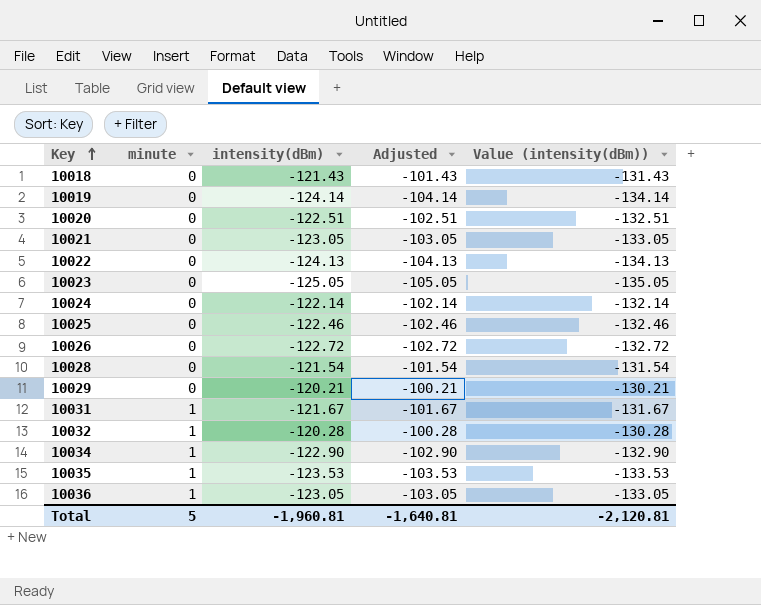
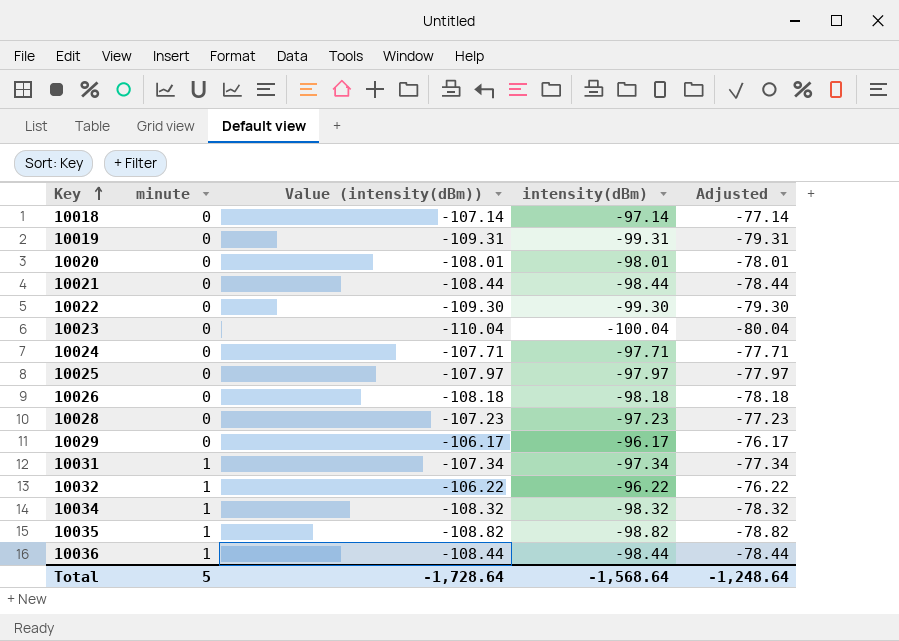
column Value (intensity(dBm)) | position: 5 -> 3
10018 | Value (intensity(dBm)): -131.43 -> -107.14
10018 | intensity(dBm): -121.43 -> -97.14
10018 | Adjusted: -101.43 -> -77.14
10019 | Value (intensity(dBm)): -134.14 -> -109.31
10019 | intensity(dBm): -124.14 -> -99.31
10019 | Adjusted: -104.14 -> -79.31
10020 | Value (intensity(dBm)): -132.51 -> -108.01
10020 | intensity(dBm): -122.51 -> -98.01
10020 | Adjusted: -102.51 -> -78.01
10021 | Value (intensity(dBm)): -133.05 -> -108.44
10021 | intensity(dBm): -123.05 -> -98.44
10021 | Adjusted: -103.05 -> -78.44
10022 | Value (intensity(dBm)): -134.13 -> -109.30
10022 | intensity(dBm): -124.13 -> -99.30
10022 | Adjusted: -104.13 -> -79.30
10023 | Value (intensity(dBm)): -135.05 -> -110.04
10023 | intensity(dBm): -125.05 -> -100.04
10023 | Adjusted: -105.05 -> -80.04
10024 | Value (intensity(dBm)): -132.14 -> -107.71
10024 | intensity(dBm): -122.14 -> -97.71
10024 | Adjusted: -102.14 -> -77.71
10025 | Value (intensity(dBm)): -132.46 -> -107.97
10025 | intensity(dBm): -122.46 -> -97.97
10025 | Adjusted: -102.46 -> -77.97
10026 | Value (intensity(dBm)): -132.72 -> -108.18
10026 | intensity(dBm): -122.72 -> -98.18
10026 | Adjusted: -102.72 -> -78.18
10028 | Value (intensity(dBm)): -131.54 -> -107.23
10028 | intensity(dBm): -121.54 -> -97.23
10028 | Adjusted: -101.54 -> -77.23
10029 | Value (intensity(dBm)): -130.21 -> -106.17
10029 | intensity(dBm): -120.21 -> -96.17
10029 | Adjusted: -100.21 -> -76.17
10031 | Value (intensity(dBm)): -131.67 -> -107.34
10031 | intensity(dBm): -121.67 -> -97.34
10031 | Adjusted: -101.67 -> -77.34
10032 | Value (intensity(dBm)): -130.28 -> -106.22
10032 | intensity(dBm): -120.28 -> -96.22
10032 | Adjusted: -100.28 -> -76.22
10034 | Value (intensity(dBm)): -132.90 -> -108.32
10034 | intensity(dBm): -122.90 -> -98.32
10034 | Adjusted: -102.90 -> -78.32
10035 | Value (intensity(dBm)): -133.53 -> -108.82
10035 | intensity(dBm): -123.53 -> -98.82
10035 | Adjusted: -103.53 -> -78.82
10036 | Value (intensity(dBm)): -133.05 -> -108.44
10036 | intensity(dBm): -123.05 -> -98.44
10036 | Adjusted: -103.05 -> -78.44
Total | Value (intensity(dBm)): -2,120.81 -> -1,728.64
Total | intensity(dBm): -1,960.81 -> -1,568.64
Total | Adjusted: -1,640.81 -> -1,248.64

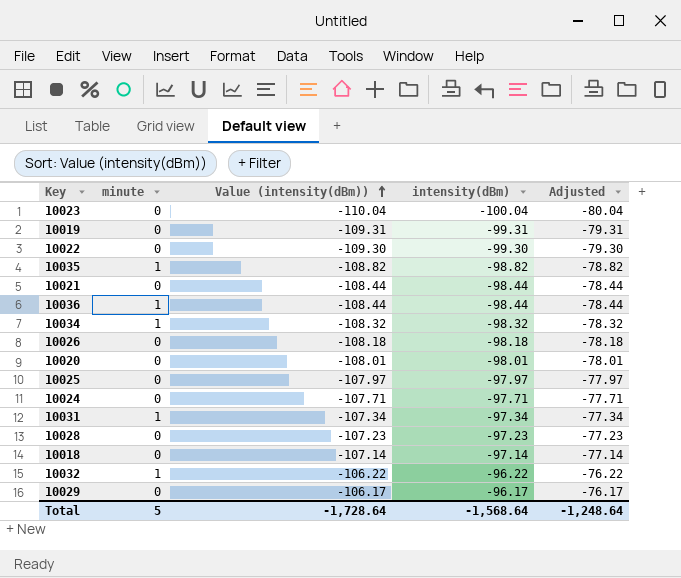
row order: Key ascending -> Value (intensity(dBm)) ascending

